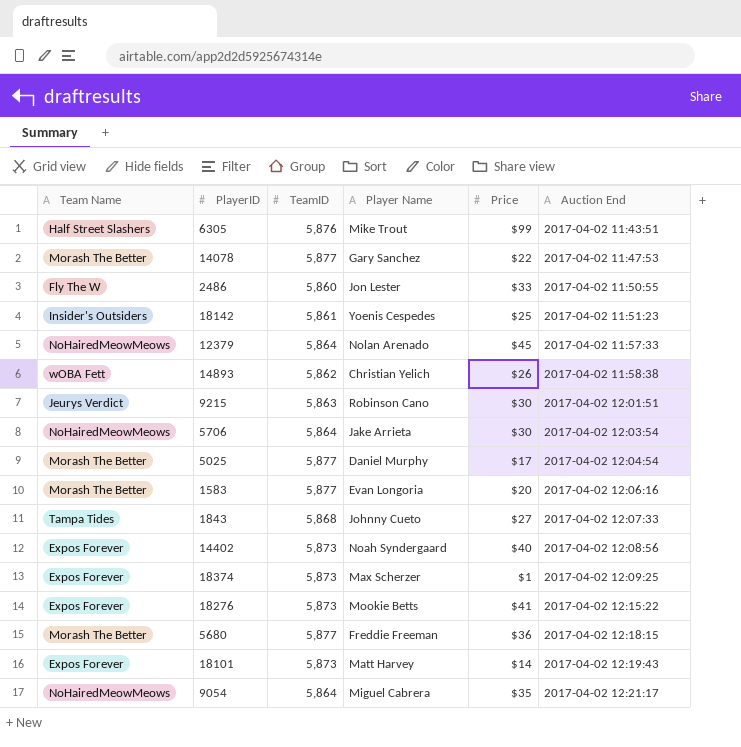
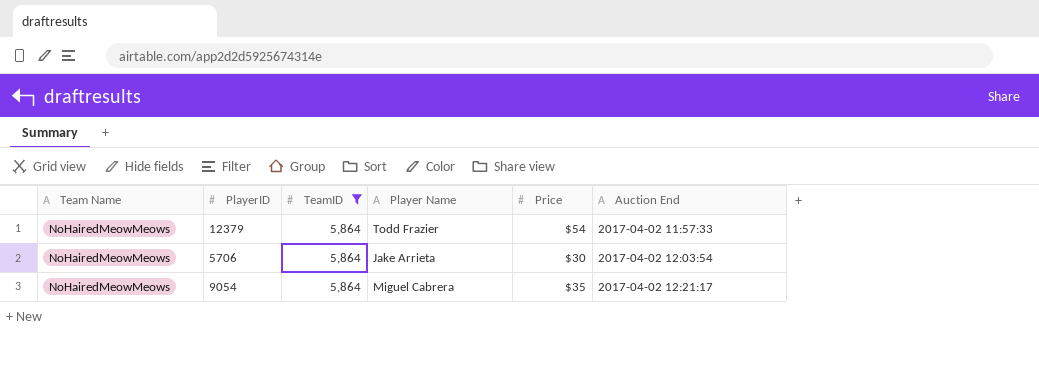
filter: none -> TeamID = 5,864
12379 | Player Name: Nolan Arenado -> Todd Frazier
12379 | Price: $45 -> $54

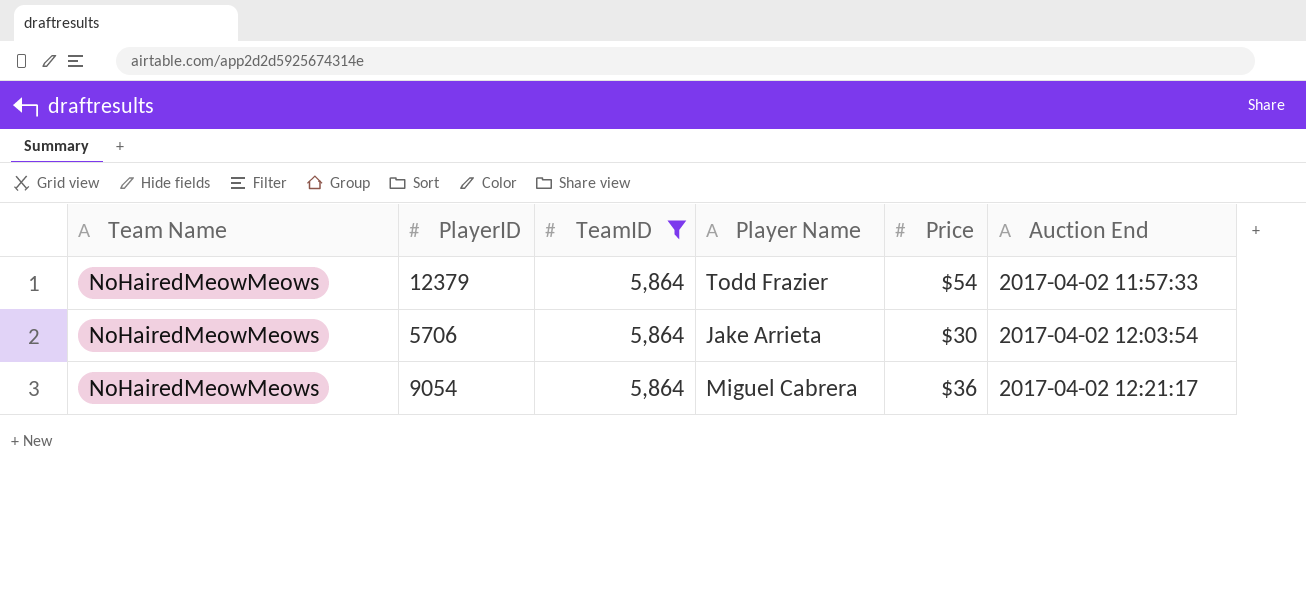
9054 | Price: $35 -> $36

